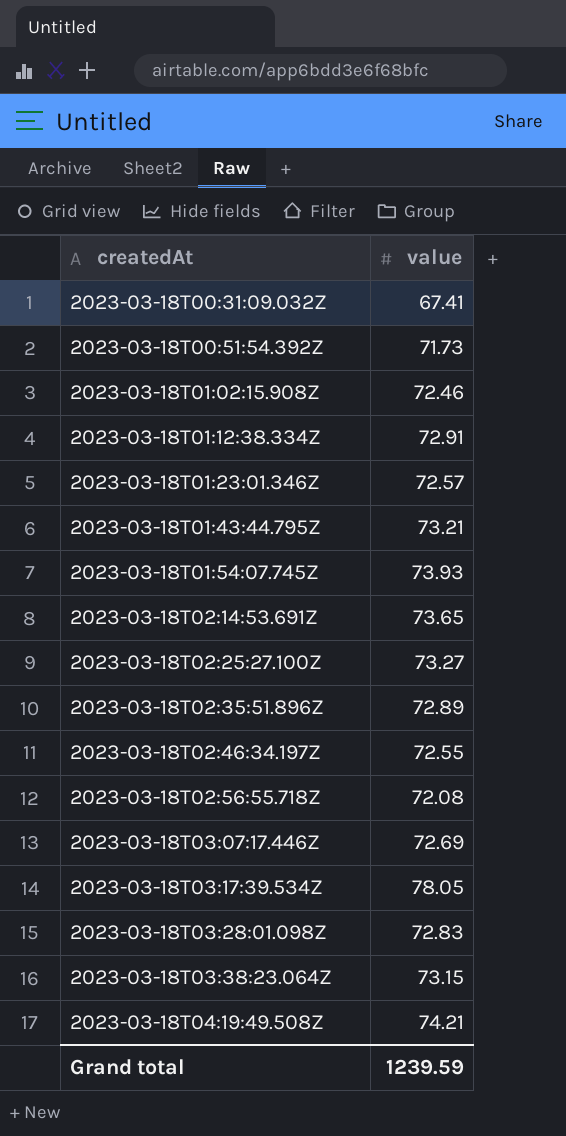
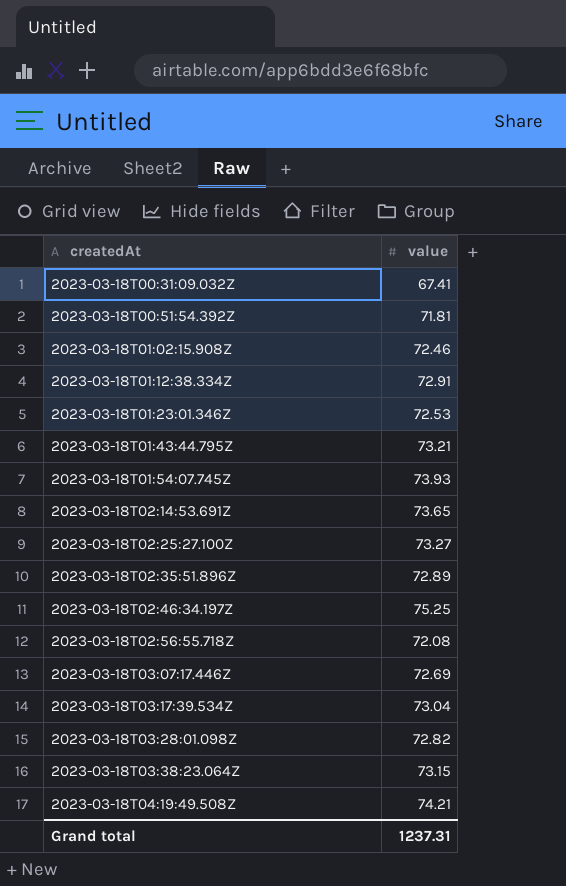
2023-03-18T00:51:54.392Z | value: 71.73 -> 71.81
2023-03-18T01:23:01.346Z | value: 72.57 -> 72.53
2023-03-18T02:46:34.197Z | value: 72.55 -> 75.25
2023-03-18T03:17:39.534Z | value: 78.05 -> 73.04
2023-03-18T03:28:01.098Z | value: 72.83 -> 72.82
Grand total | value: 1239.59 -> 1237.31

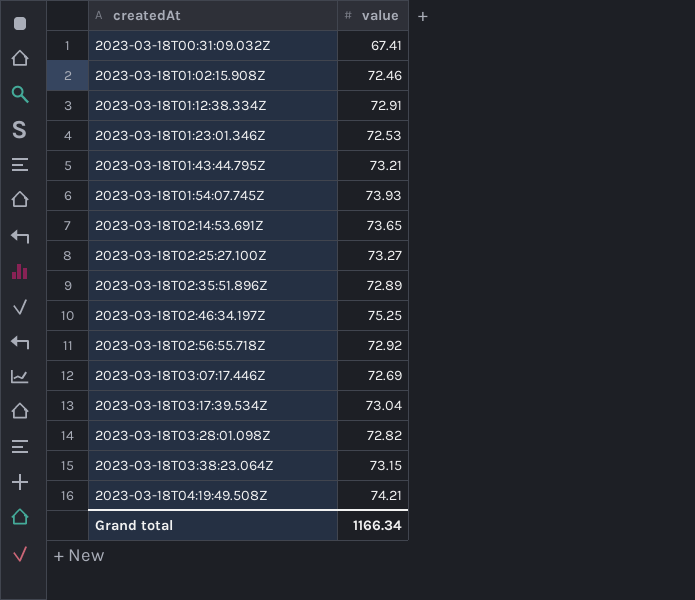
row 2023-03-18T00:51:54.392Z: 71.81 -> none
2023-03-18T02:56:55.718Z | value: 72.08 -> 72.92
Grand total | value: 1237.31 -> 1166.34

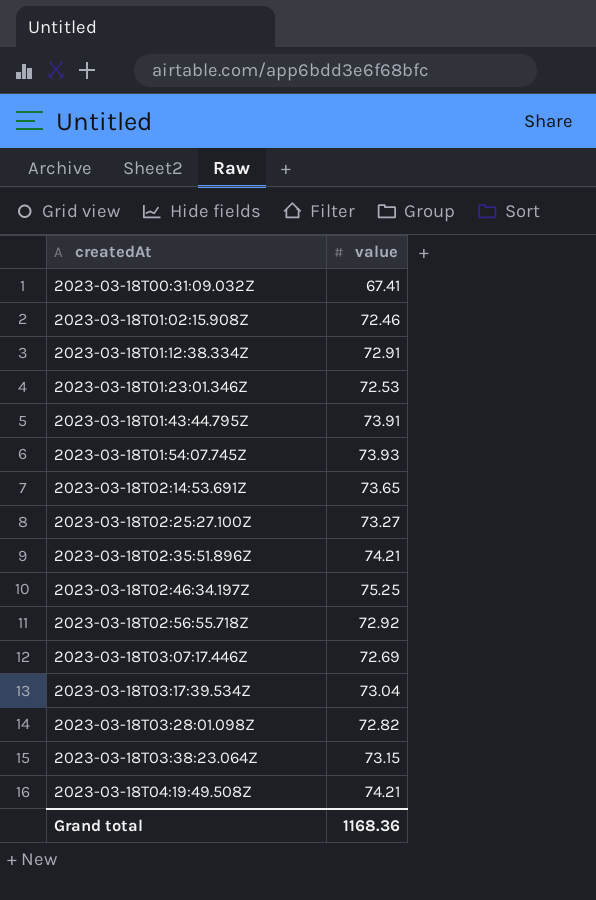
2023-03-18T01:43:44.795Z | value: 73.21 -> 73.91
2023-03-18T02:35:51.896Z | value: 72.89 -> 74.21
Grand total | value: 1166.34 -> 1168.36

